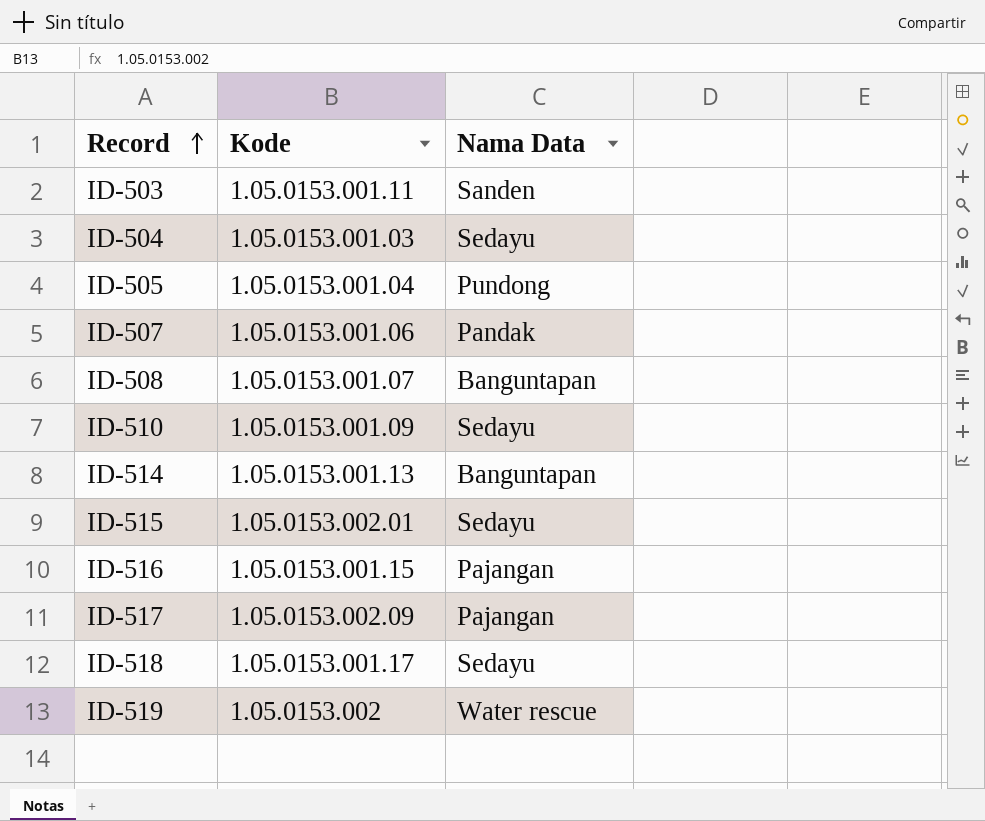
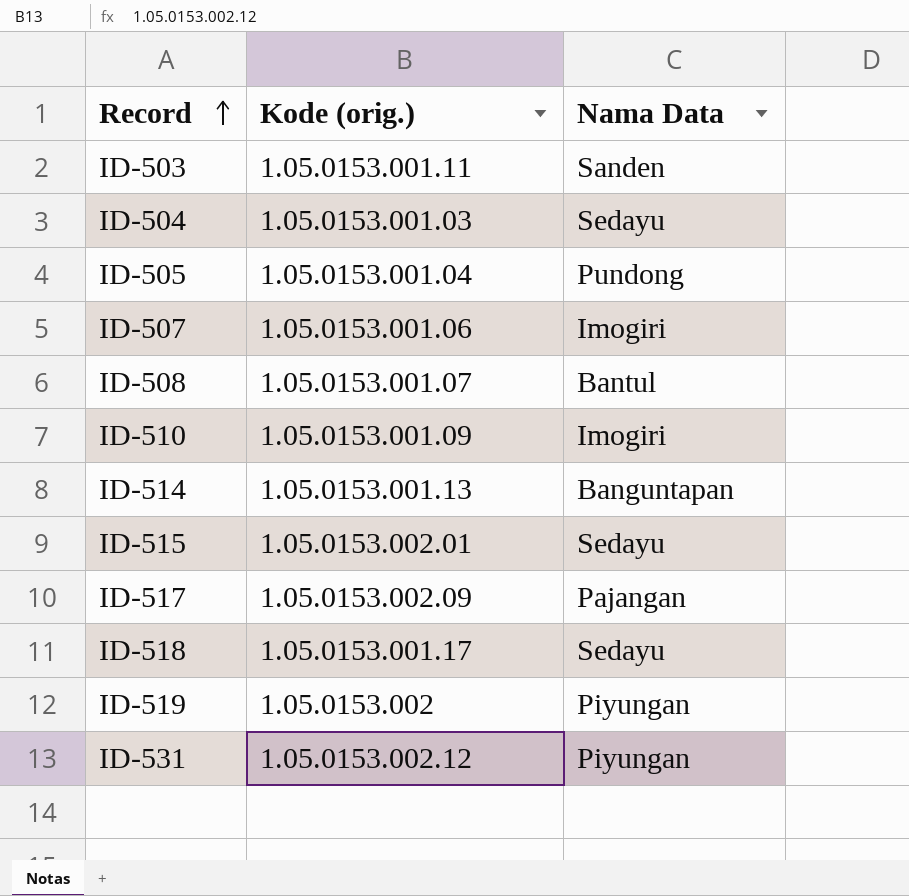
column name: Kode -> Kode (orig.)
row ID-516: 1.05.0153.001.15 | Pajangan -> none
ID-507 | Nama Data: Pandak -> Imogiri
ID-508 | Nama Data: Banguntapan -> Bantul
ID-510 | Nama Data: Sedayu -> Imogiri
ID-519 | Nama Data: Water rescue -> Piyungan
row ID-531: none -> 1.05.0153.002.12 | Piyungan

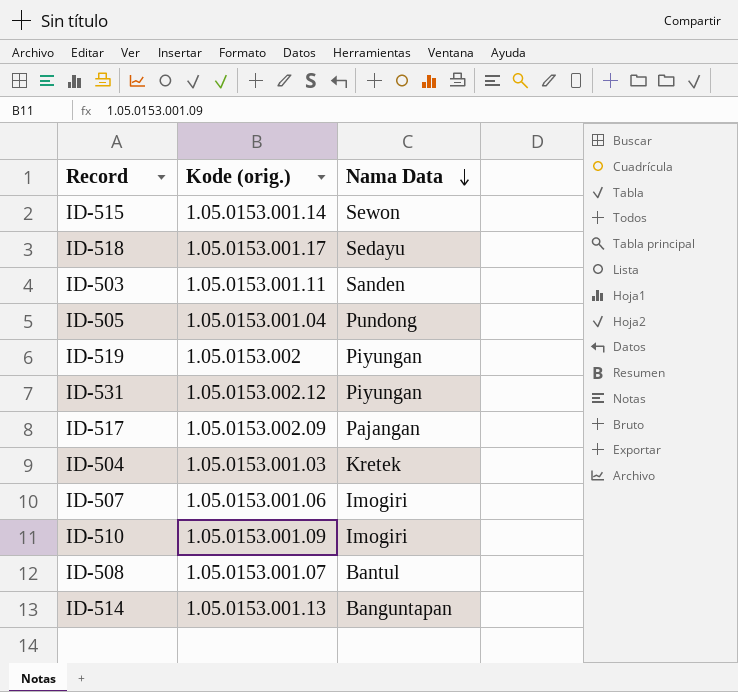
row order: Record ascending -> Nama Data descending
ID-515 | Kode (orig.): 1.05.0153.002.01 -> 1.05.0153.001.14
ID-515 | Nama Data: Sedayu -> Sewon
ID-504 | Nama Data: Sedayu -> Kretek

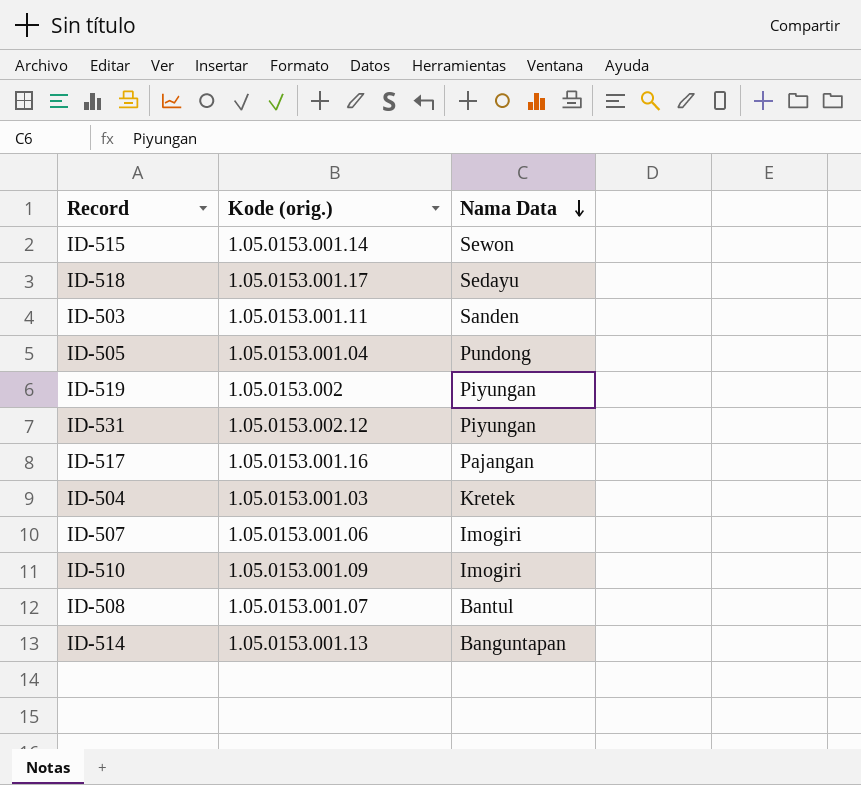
ID-517 | Kode (orig.): 1.05.0153.002.09 -> 1.05.0153.001.16

